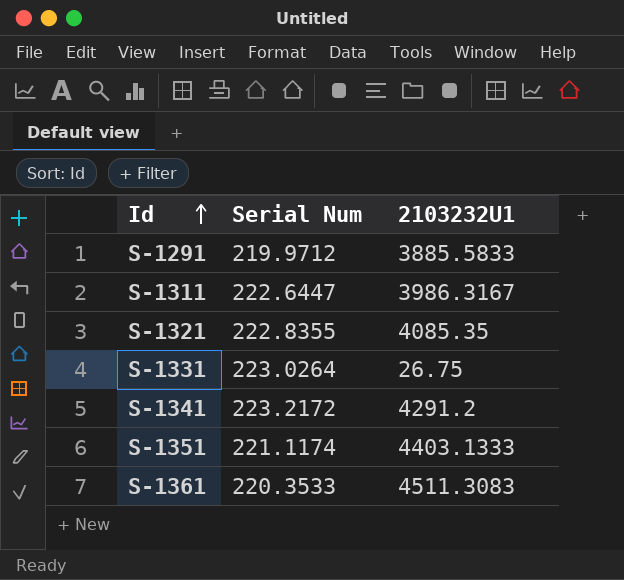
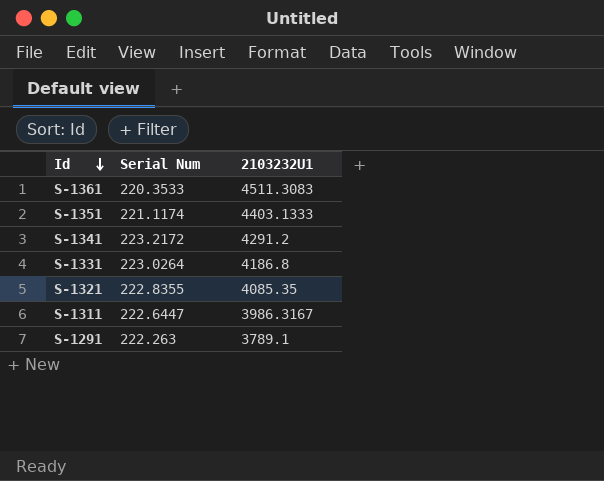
row order: Id ascending -> Id descending
S-1331 | 2103232U1: 26.75 -> 4186.8
S-1291 | Serial Num: 219.9712 -> 222.263
S-1291 | 2103232U1: 3885.5833 -> 3789.1

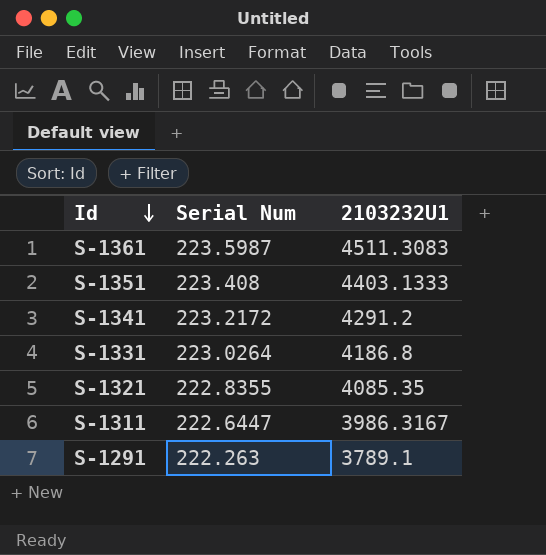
S-1361 | Serial Num: 220.3533 -> 223.5987
S-1351 | Serial Num: 221.1174 -> 223.408

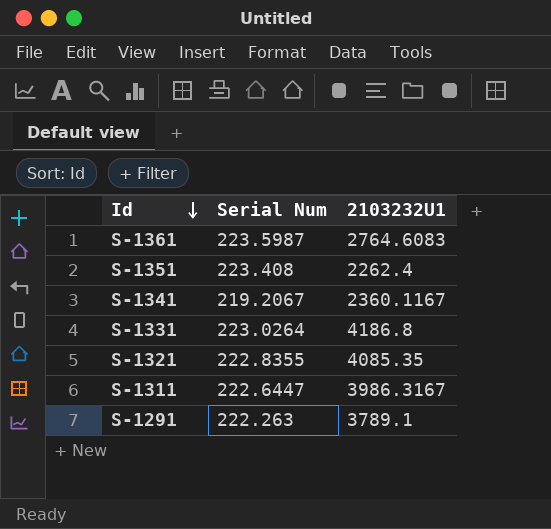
S-1361 | 2103232U1: 4511.3083 -> 2764.6083
S-1351 | 2103232U1: 4403.1333 -> 2262.4
S-1341 | Serial Num: 223.2172 -> 219.2067
S-1341 | 2103232U1: 4291.2 -> 2360.1167

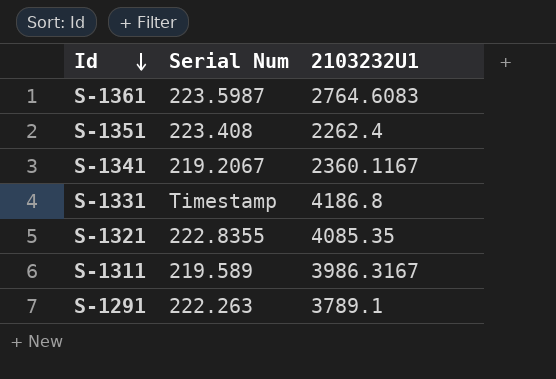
S-1331 | Serial Num: 223.0264 -> Timestamp
S-1311 | Serial Num: 222.6447 -> 219.589

